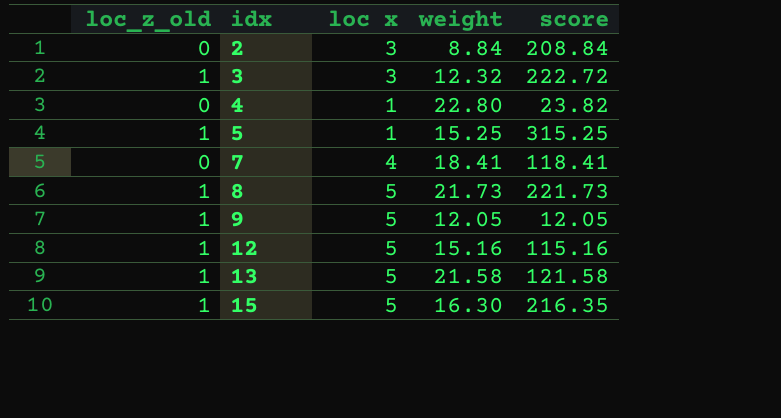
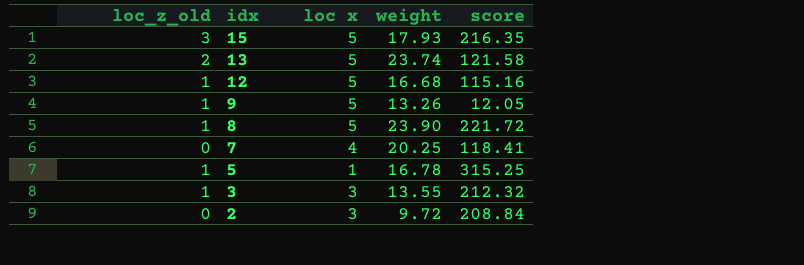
row order: idx ascending -> idx descending
row 4: 0 | 1 | 22.80 | 23.82 -> none
15 | loc_z_old: 1 -> 3
15 | weight: 16.30 -> 17.93
13 | loc_z_old: 1 -> 2
13 | weight: 21.58 -> 23.74
12 | weight: 15.16 -> 16.68
9 | weight: 12.05 -> 13.26
8 | weight: 21.73 -> 23.90
8 | score: 221.73 -> 221.72
7 | weight: 18.41 -> 20.25
5 | weight: 15.25 -> 16.78
3 | weight: 12.32 -> 13.55
3 | score: 222.72 -> 212.32
2 | weight: 8.84 -> 9.72

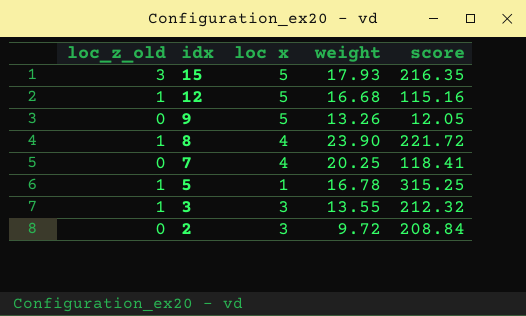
row 13: 2 | 5 | 23.74 | 121.58 -> none
9 | loc_z_old: 1 -> 0
8 | loc x: 5 -> 4

